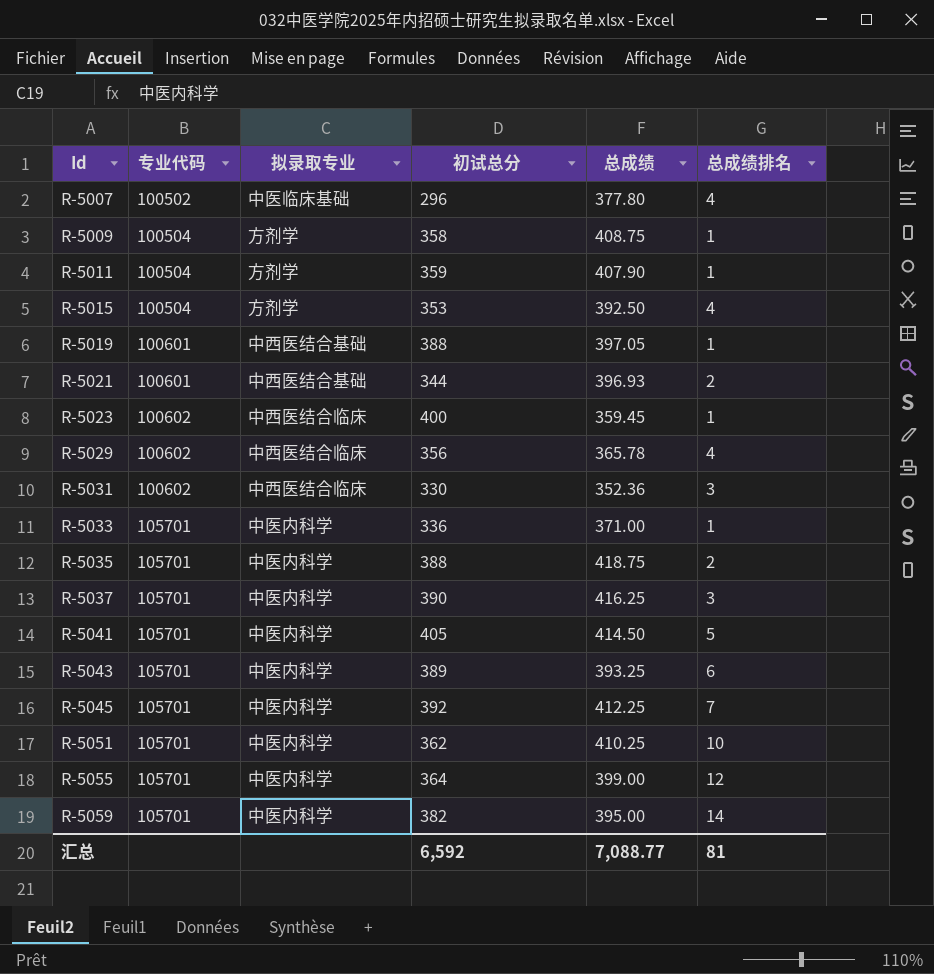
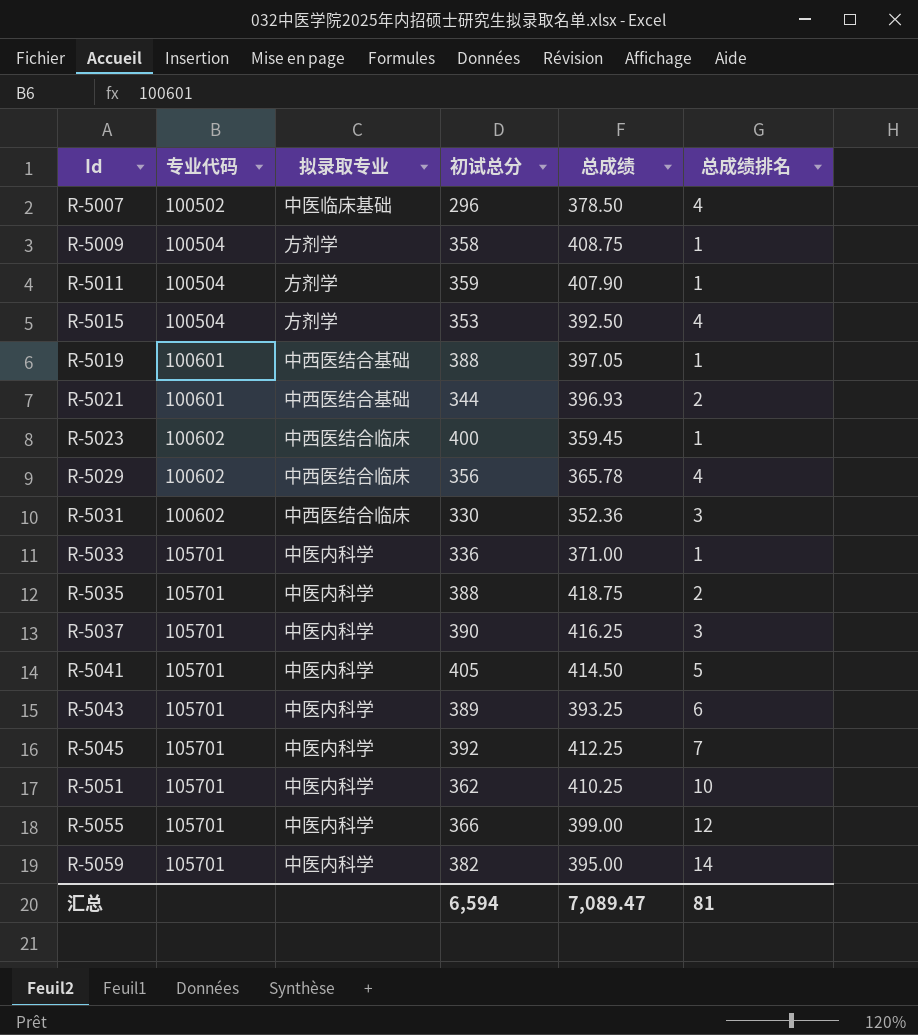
R-5007 | 总成绩: 377.80 -> 378.50
R-5055 | 初试总分: 364 -> 366
汇总 | 初试总分: 6,592 -> 6,594
汇总 | 总成绩: 7,088.77 -> 7,089.47

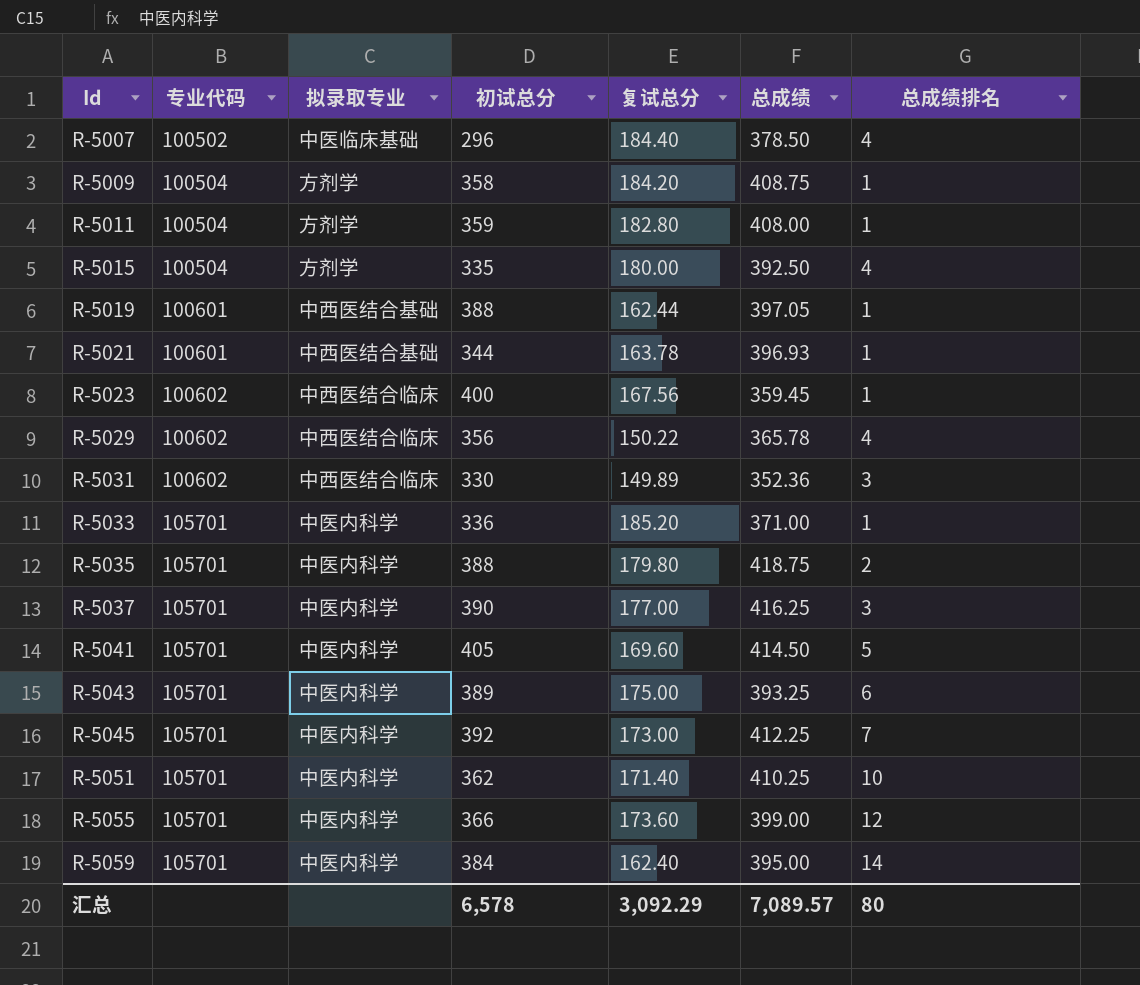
column 复试总分 | position: none -> 5
R-5011 | 总成绩: 407.90 -> 408.00
R-5015 | 初试总分: 353 -> 335
R-5021 | 总成绩排名: 2 -> 1
R-5059 | 初试总分: 382 -> 384
汇总 | 初试总分: 6,594 -> 6,578
汇总 | 总成绩: 7,089.47 -> 7,089.57
汇总 | 总成绩排名: 81 -> 80

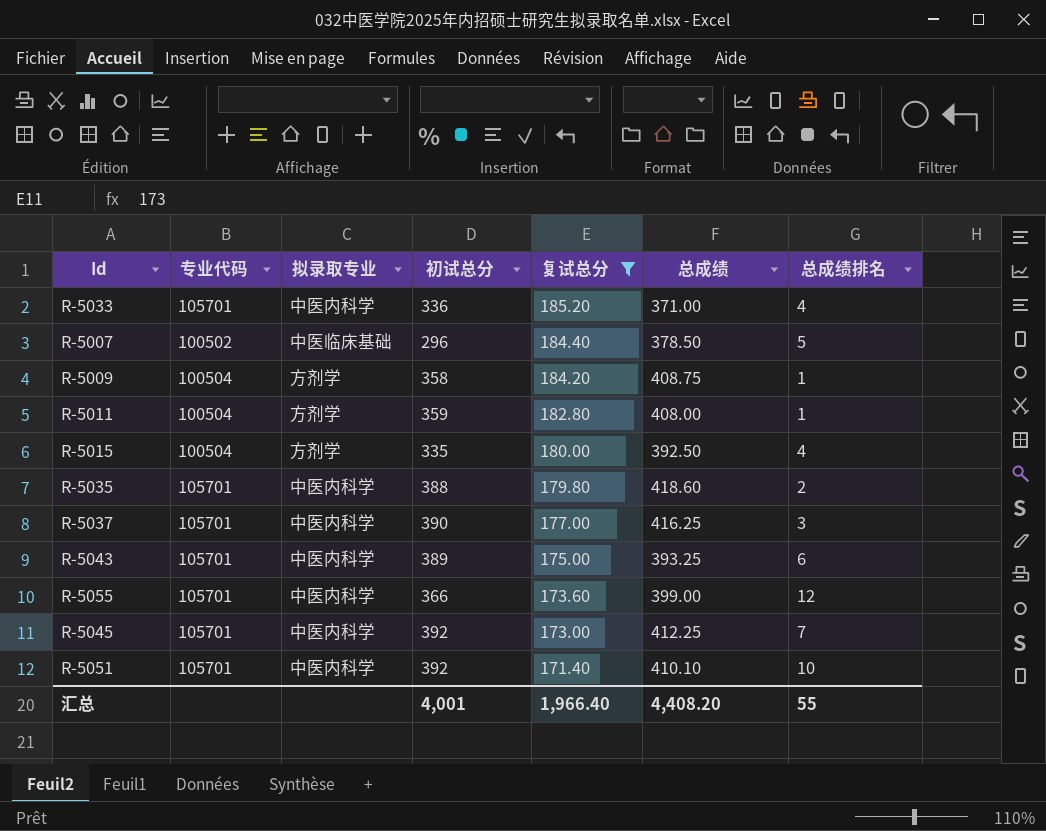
filter: none -> 复试总分 >= 171.40
row order: Id ascending -> 复试总分 descending
R-5033 | 总成绩排名: 1 -> 4
R-5007 | 总成绩排名: 4 -> 5
R-5035 | 总成绩: 418.75 -> 418.60
R-5051 | 初试总分: 362 -> 392
R-5051 | 总成绩: 410.25 -> 410.10
汇总 | 初试总分: 6,578 -> 4,001
汇总 | 复试总分: 3,092.29 -> 1,966.40
汇总 | 总成绩: 7,089.57 -> 4,408.20
汇总 | 总成绩排名: 80 -> 55

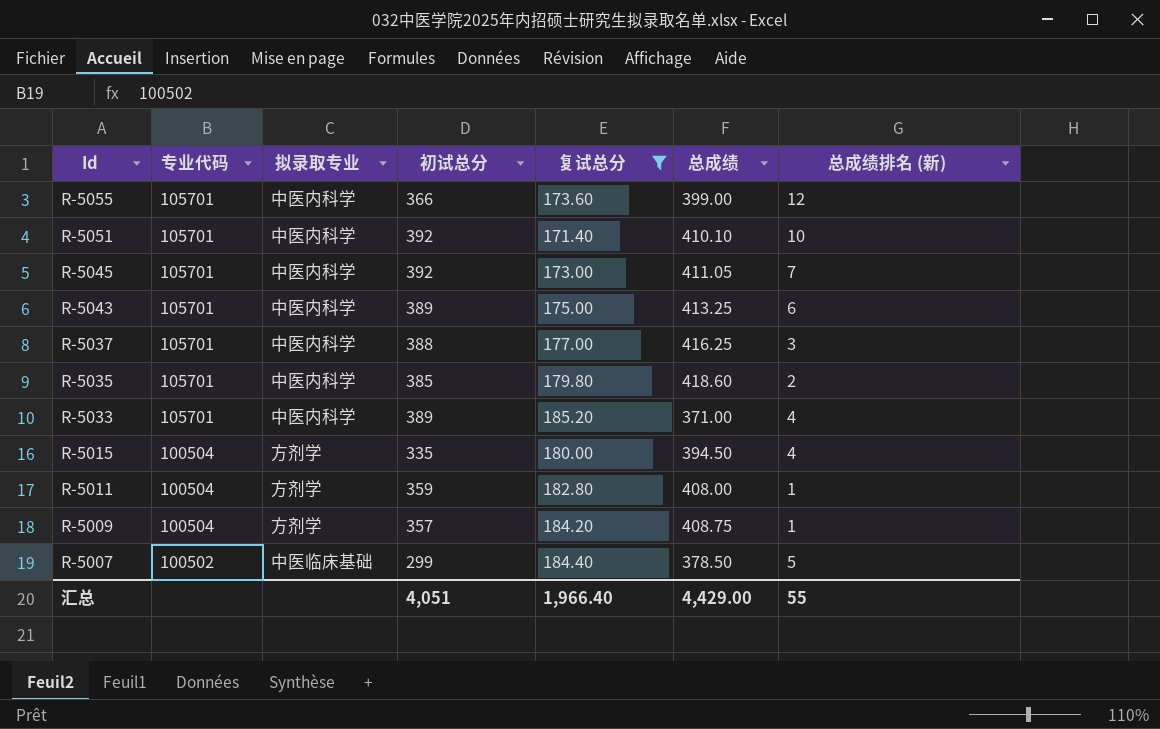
row order: 复试总分 descending -> Id descending
column name: 总成绩排名 -> 总成绩排名 (新)
R-5045 | 总成绩: 412.25 -> 411.05
R-5043 | 总成绩: 393.25 -> 413.25
R-5037 | 初试总分: 390 -> 388
R-5035 | 初试总分: 388 -> 385
R-5033 | 初试总分: 336 -> 389
R-5015 | 总成绩: 392.50 -> 394.50
R-5009 | 初试总分: 358 -> 357
R-5007 | 初试总分: 296 -> 299
汇总 | 初试总分: 4,001 -> 4,051
汇总 | 总成绩: 4,408.20 -> 4,429.00

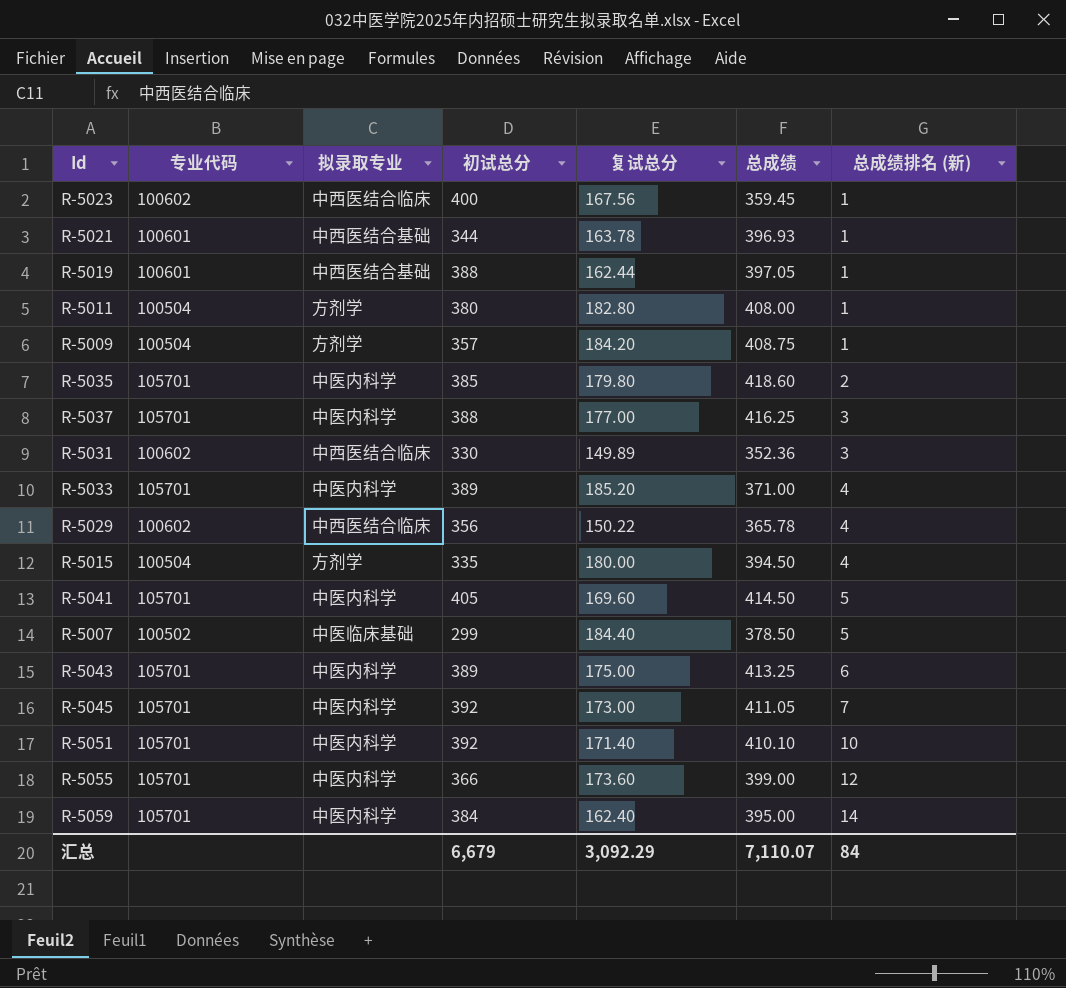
filter: 复试总分 >= 171.40 -> none
row order: Id descending -> 总成绩排名 (新) ascending
R-5011 | 初试总分: 359 -> 380
汇总 | 初试总分: 4,051 -> 6,679
汇总 | 复试总分: 1,966.40 -> 3,092.29
汇总 | 总成绩: 4,429.00 -> 7,110.07
汇总 | 总成绩排名 (新): 55 -> 84

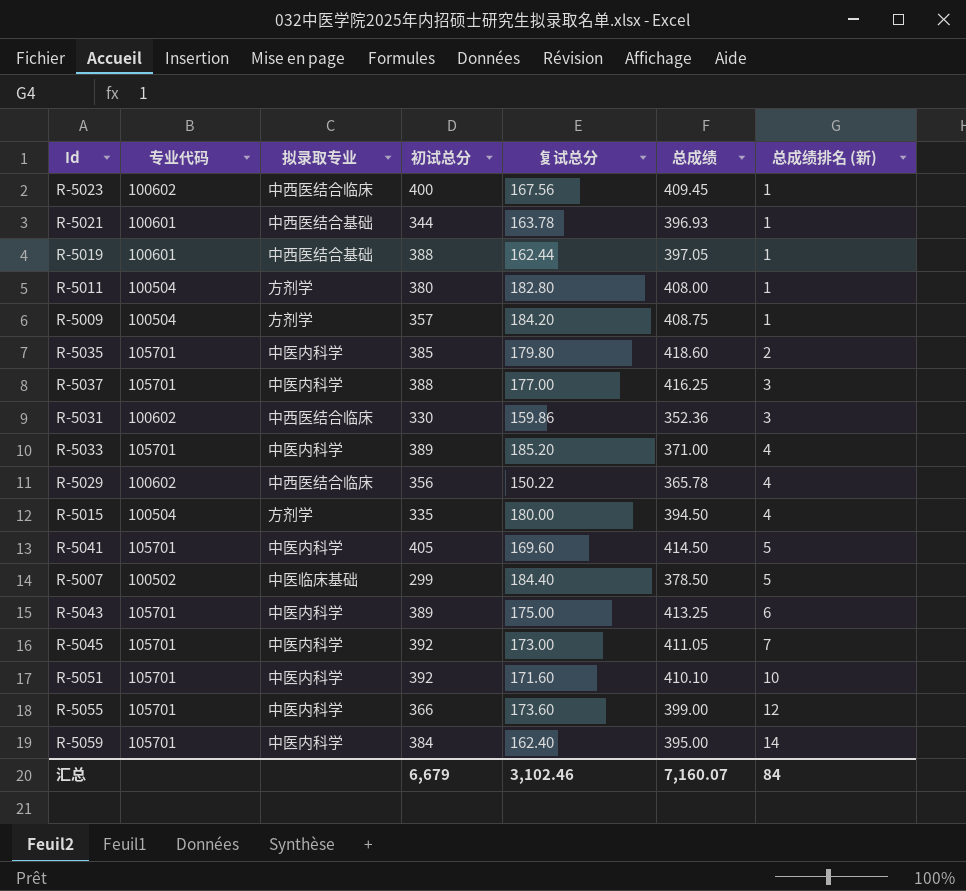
R-5023 | 总成绩: 359.45 -> 409.45
R-5031 | 复试总分: 149.89 -> 159.86
R-5051 | 复试总分: 171.40 -> 171.60
汇总 | 复试总分: 3,092.29 -> 3,102.46
汇总 | 总成绩: 7,110.07 -> 7,160.07

